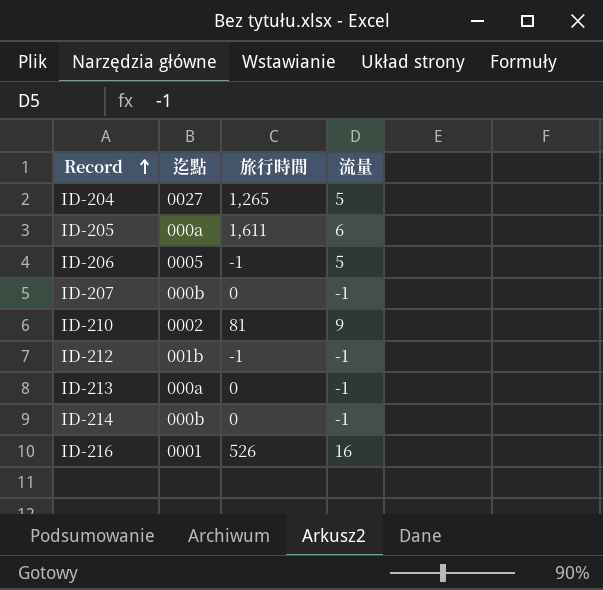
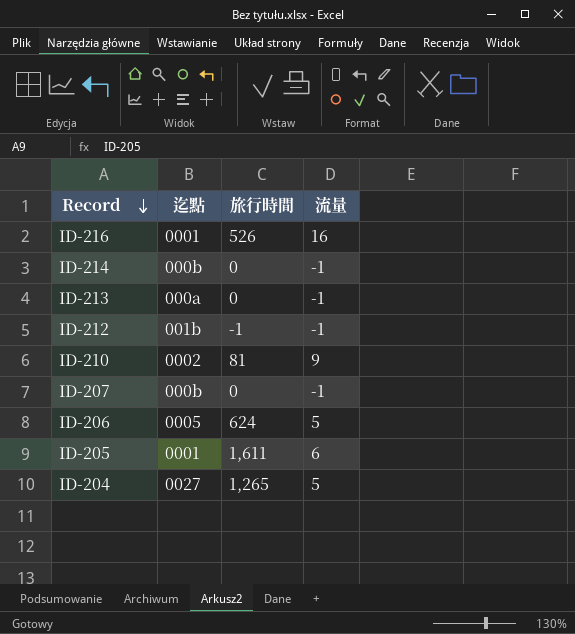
row order: Record ascending -> Record descending
ID-206 | 旅行時間: -1 -> 624
ID-205 | 迄點: 000a -> 0001

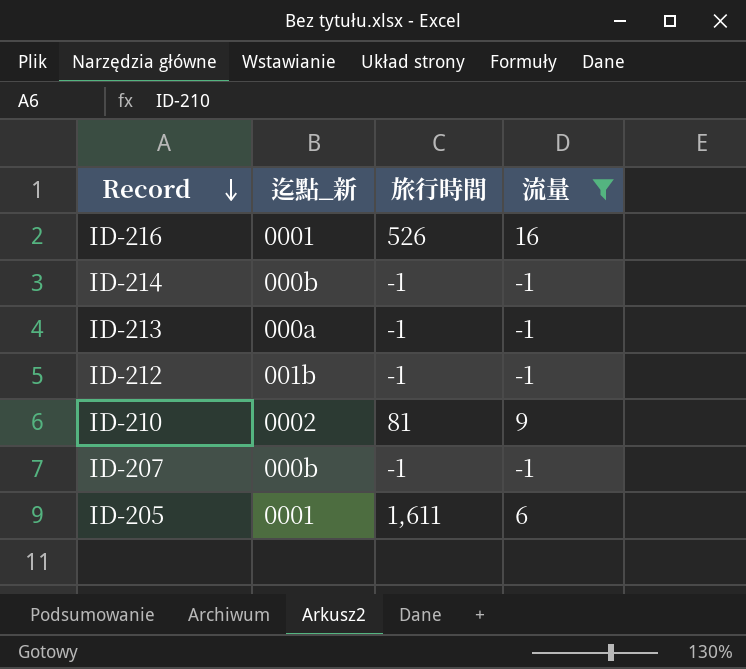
filter: none -> 流量 != 5
column name: 迄點 -> 迄點_新
ID-214 | 旅行時間: 0 -> -1
ID-213 | 旅行時間: 0 -> -1
ID-207 | 旅行時間: 0 -> -1

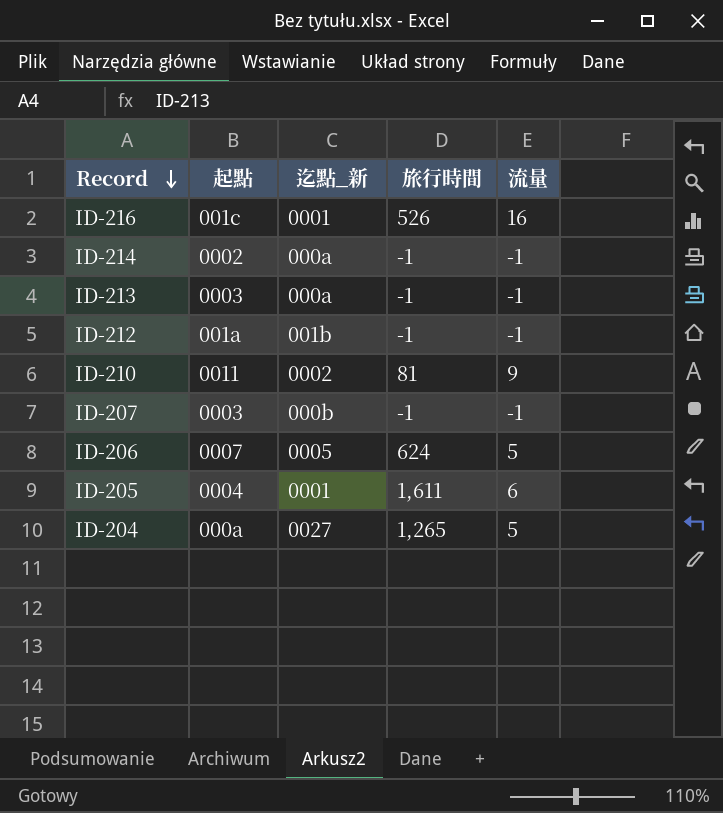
filter: 流量 != 5 -> none
column 起點 | position: none -> 2
ID-214 | 迄點_新: 000b -> 000a

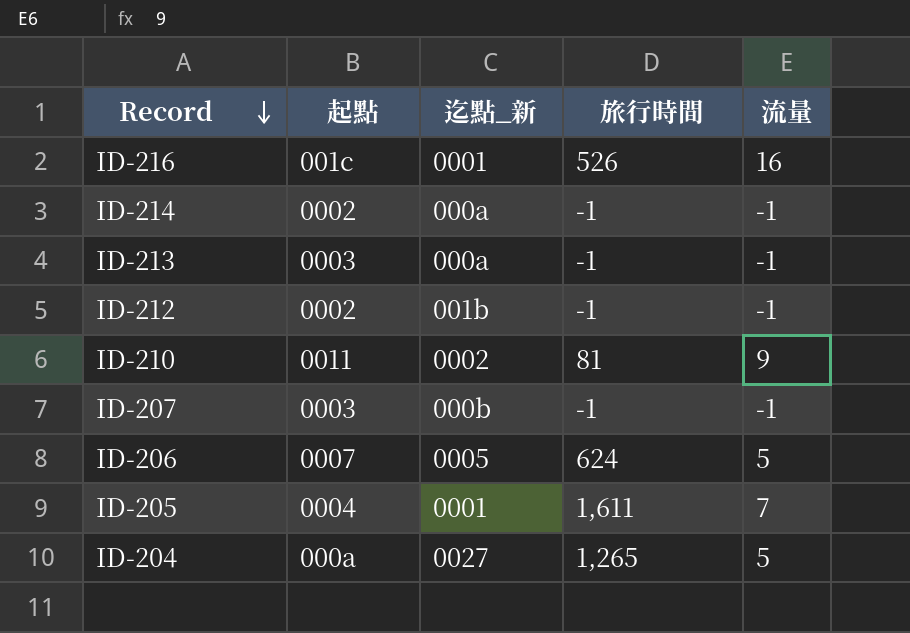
ID-212 | 起點: 001a -> 0002
ID-205 | 流量: 6 -> 7

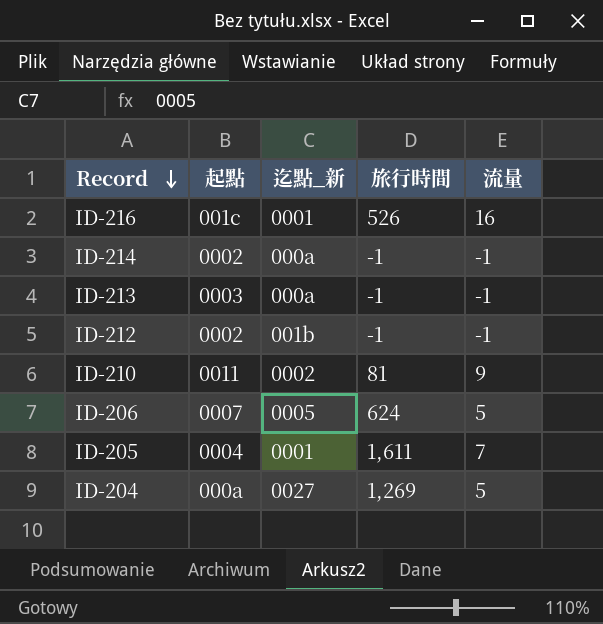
row ID-207: 0003 | 000b | -1 | -1 -> none
ID-204 | 旅行時間: 1,265 -> 1,269

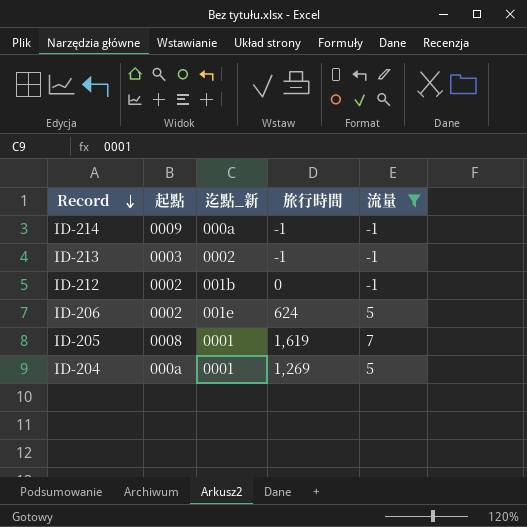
filter: none -> 流量 <= 7
ID-214 | 起點: 0002 -> 0009
ID-213 | 迄點_新: 000a -> 0002
ID-212 | 旅行時間: -1 -> 0
ID-206 | 起點: 0007 -> 0002
ID-206 | 迄點_新: 0005 -> 001e
ID-205 | 起點: 0004 -> 0008
ID-205 | 旅行時間: 1,611 -> 1,619
ID-204 | 迄點_新: 0027 -> 0001

